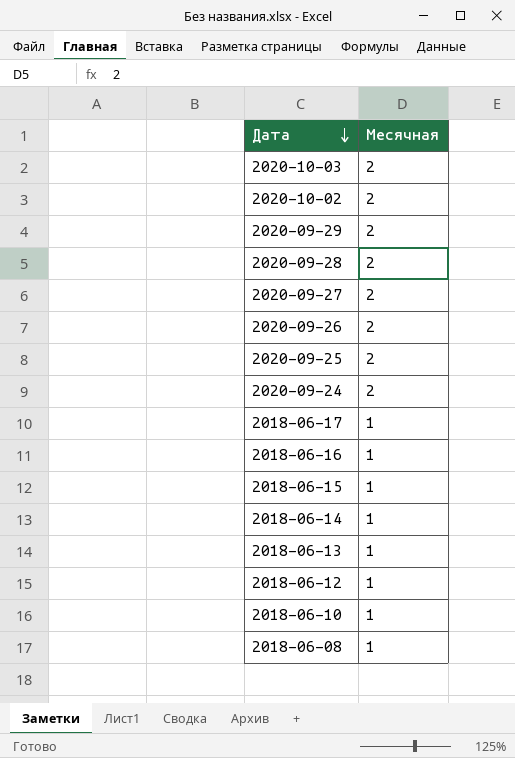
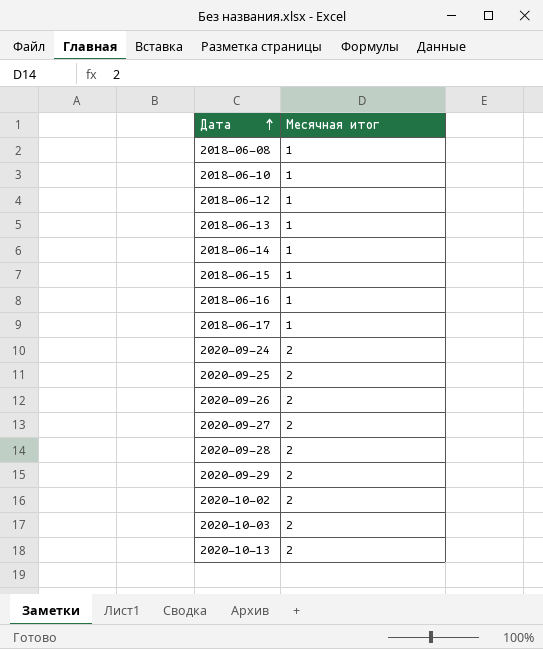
row order: Дата descending -> Дата ascending
column name: Месячная -> Месячная итог
row 2020-10-13: none -> 2

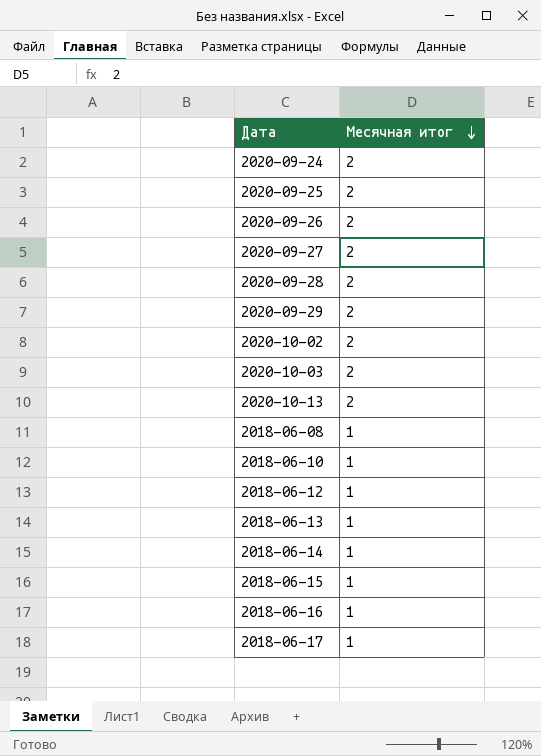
row order: Дата ascending -> Месячная итог descending

